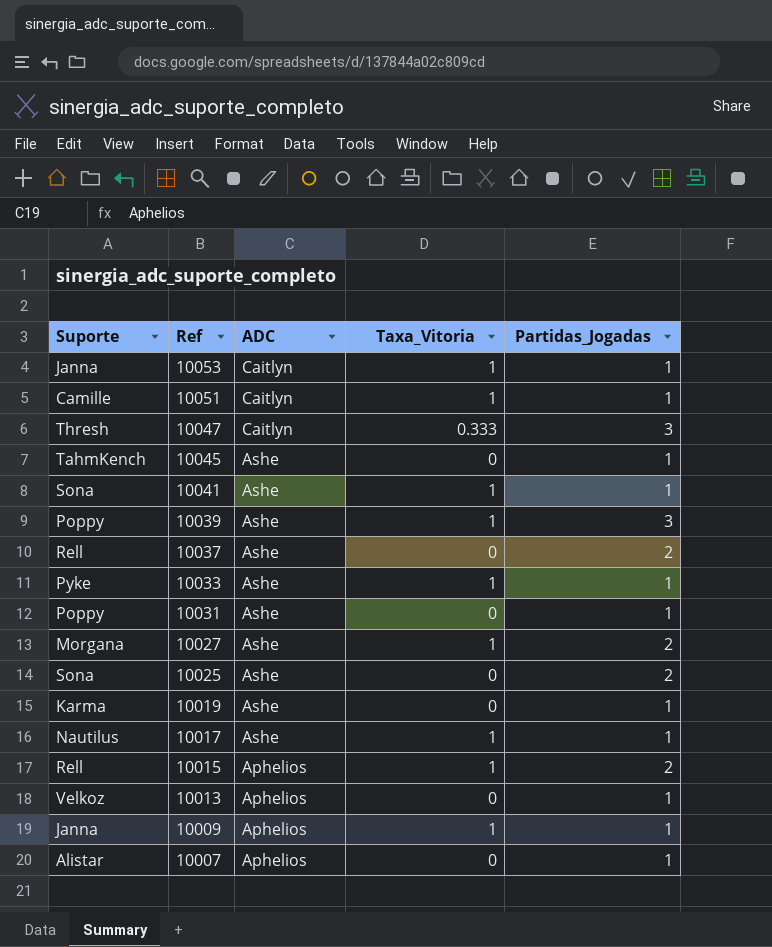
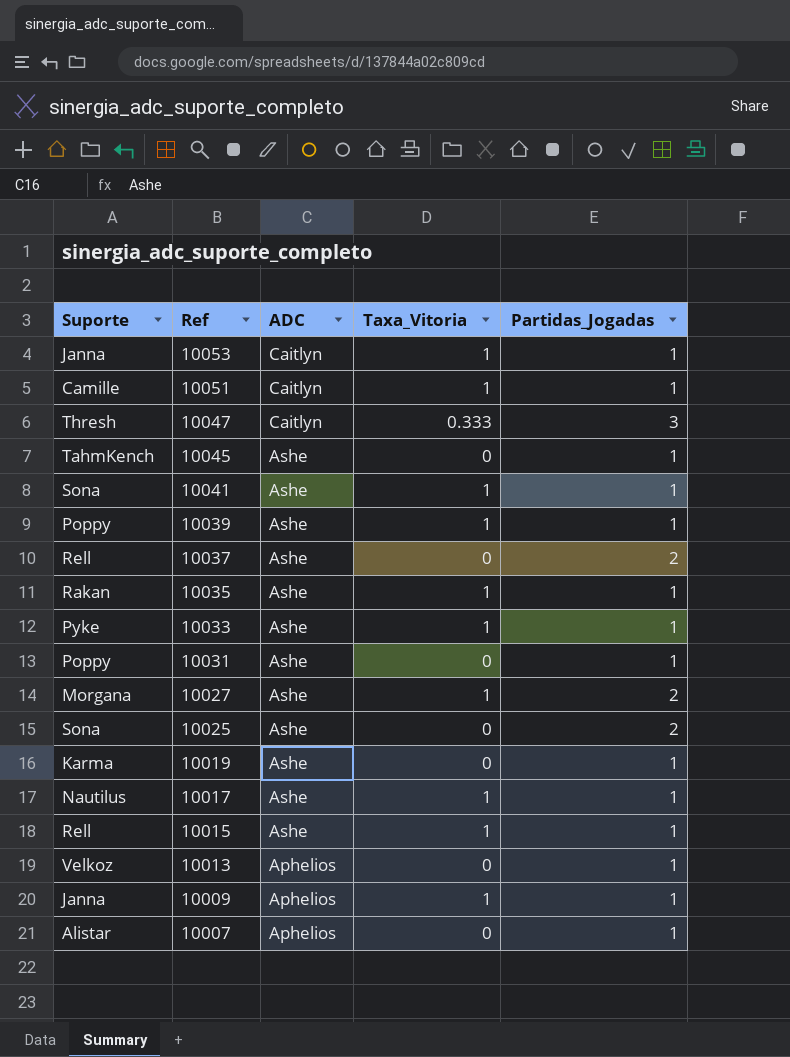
10039 | Partidas_Jogadas: 3 -> 1
row 10035: none -> Rakan | Ashe | 1 | 1
10015 | ADC: Aphelios -> Ashe
10015 | Partidas_Jogadas: 2 -> 1

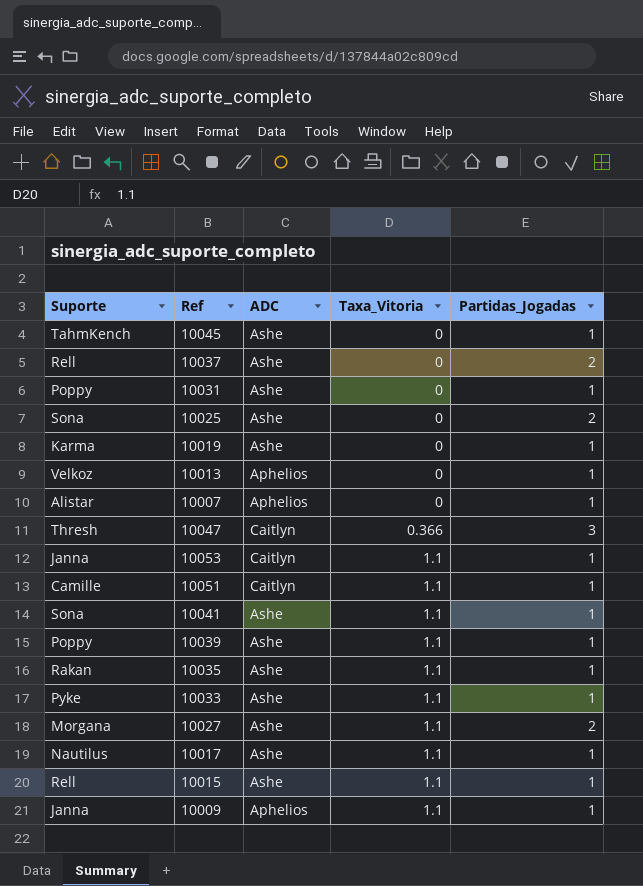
row order: Ref descending -> Taxa_Vitoria ascending
10047 | Taxa_Vitoria: 0.333 -> 0.366
10053 | Taxa_Vitoria: 1 -> 1.1
10051 | Taxa_Vitoria: 1 -> 1.1
10041 | Taxa_Vitoria: 1 -> 1.1
10039 | Taxa_Vitoria: 1 -> 1.1
10035 | Taxa_Vitoria: 1 -> 1.1
10033 | Taxa_Vitoria: 1 -> 1.1
10027 | Taxa_Vitoria: 1 -> 1.1
10017 | Taxa_Vitoria: 1 -> 1.1
10015 | Taxa_Vitoria: 1 -> 1.1
10009 | Taxa_Vitoria: 1 -> 1.1

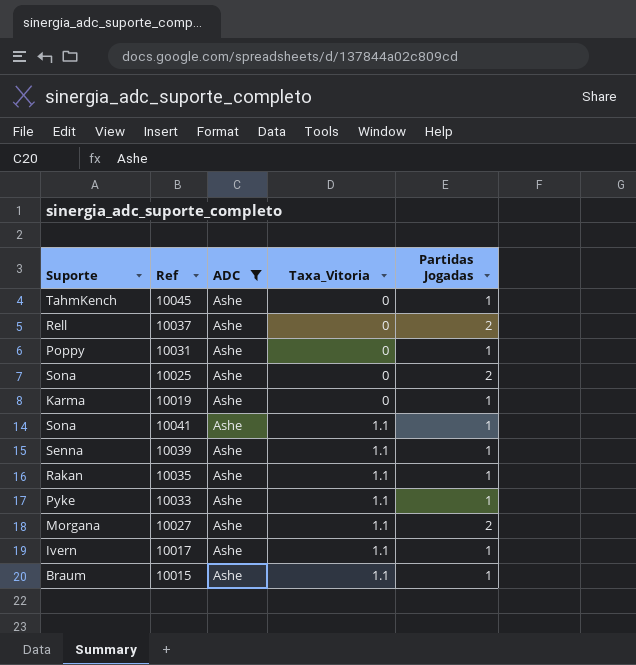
filter: none -> ADC = Ashe
column name: Partidas_Jogadas -> Partidas Jogadas
10039 | Suporte: Poppy -> Senna
10017 | Suporte: Nautilus -> Ivern
10015 | Suporte: Rell -> Braum

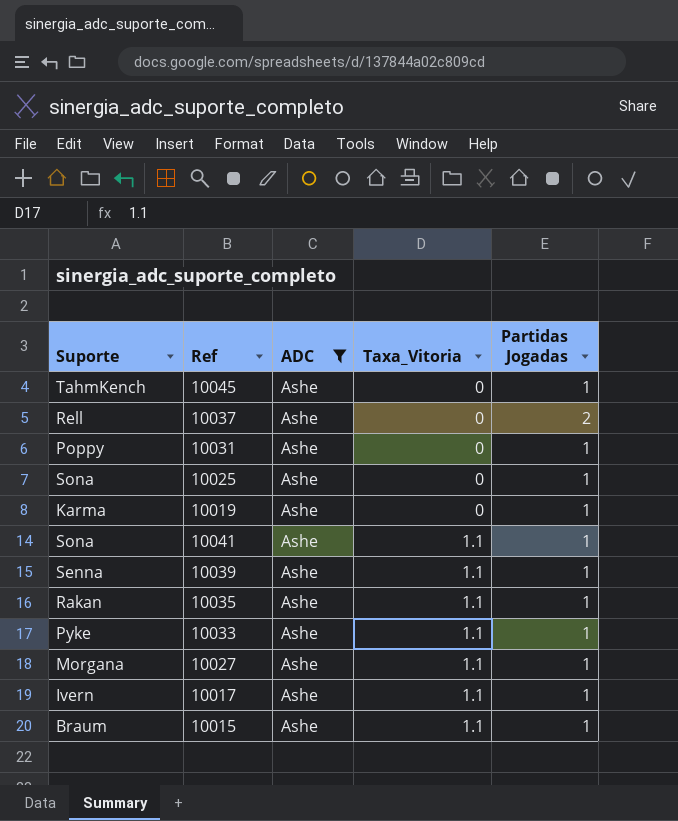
10025 | Partidas Jogadas: 2 -> 1
10027 | Partidas Jogadas: 2 -> 1

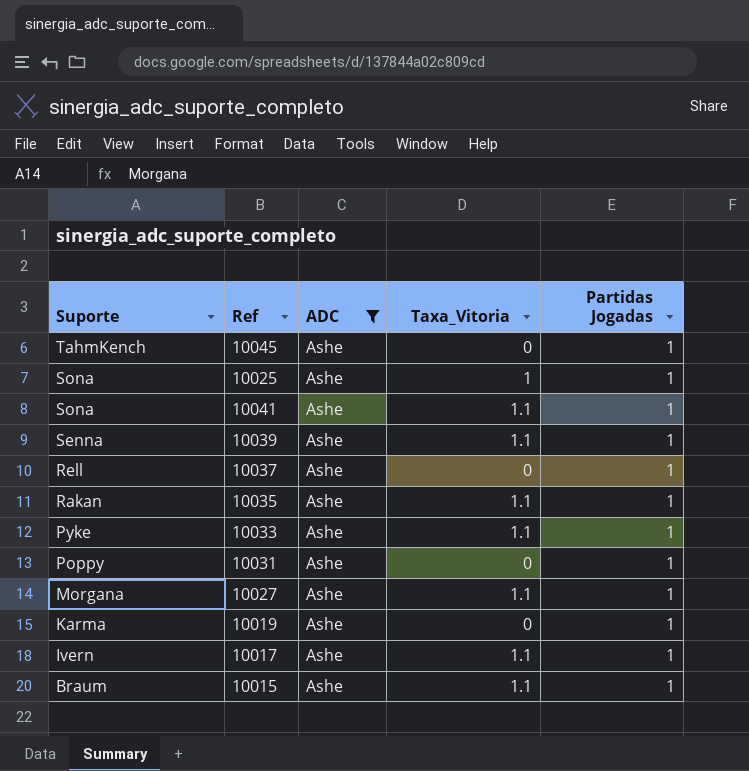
row order: Taxa_Vitoria ascending -> Suporte descending
10025 | Taxa_Vitoria: 0 -> 1
10037 | Partidas Jogadas: 2 -> 1

